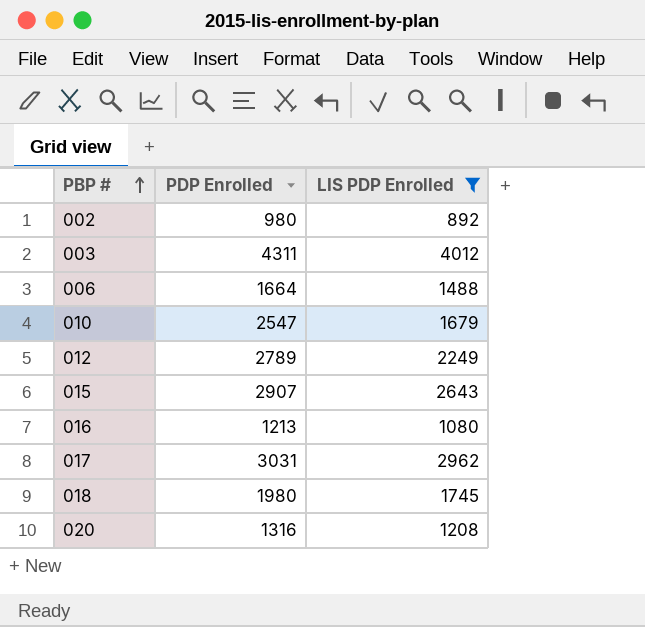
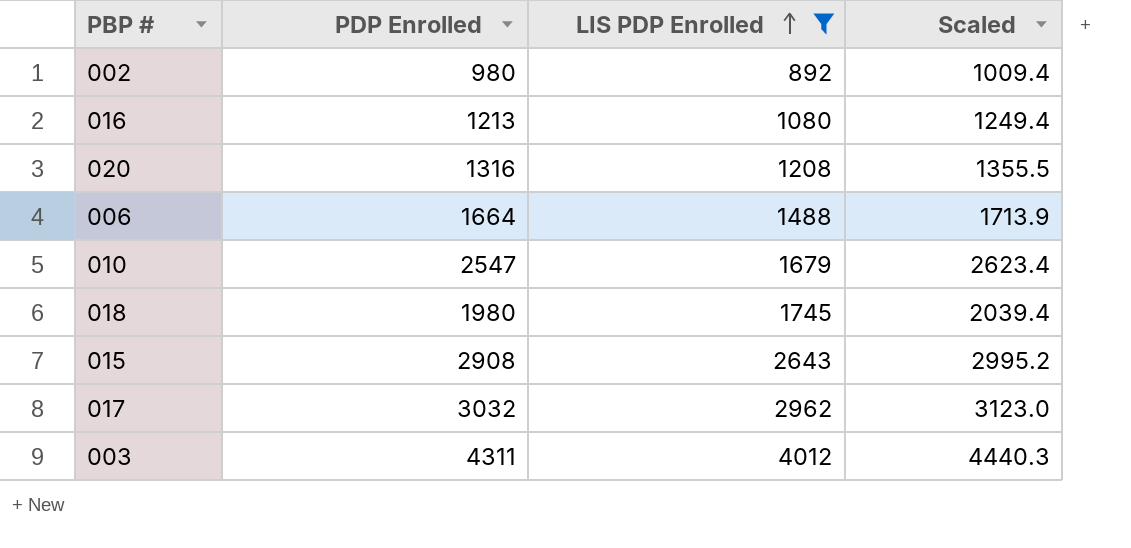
row order: PBP # ascending -> LIS PDP Enrolled ascending
column Scaled | formula: none -> [PDP Enrolled] * 1.03
row 012: 2789 | 2249 -> none
015 | PDP Enrolled: 2907 -> 2908
017 | PDP Enrolled: 3031 -> 3032

